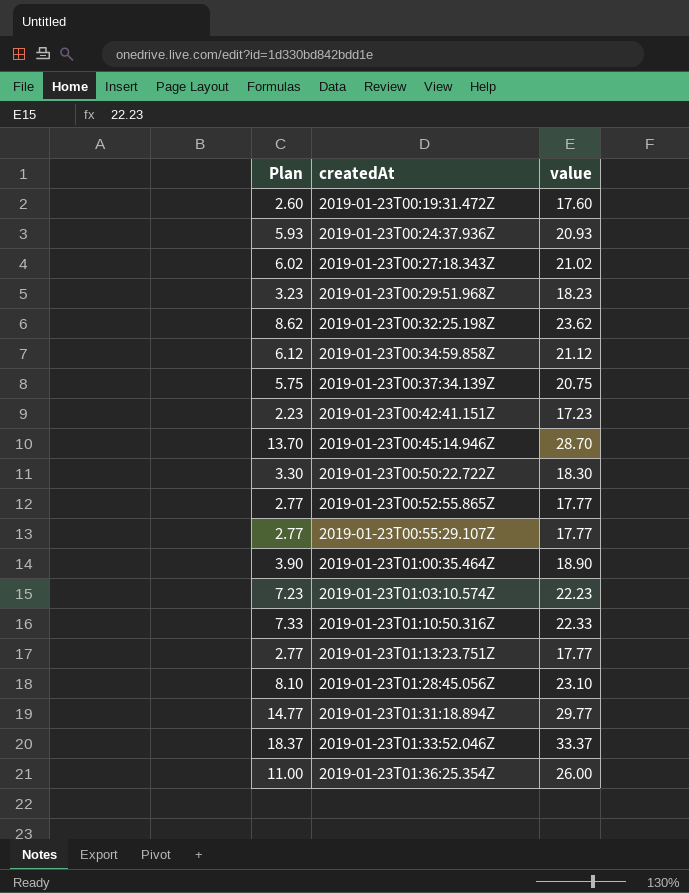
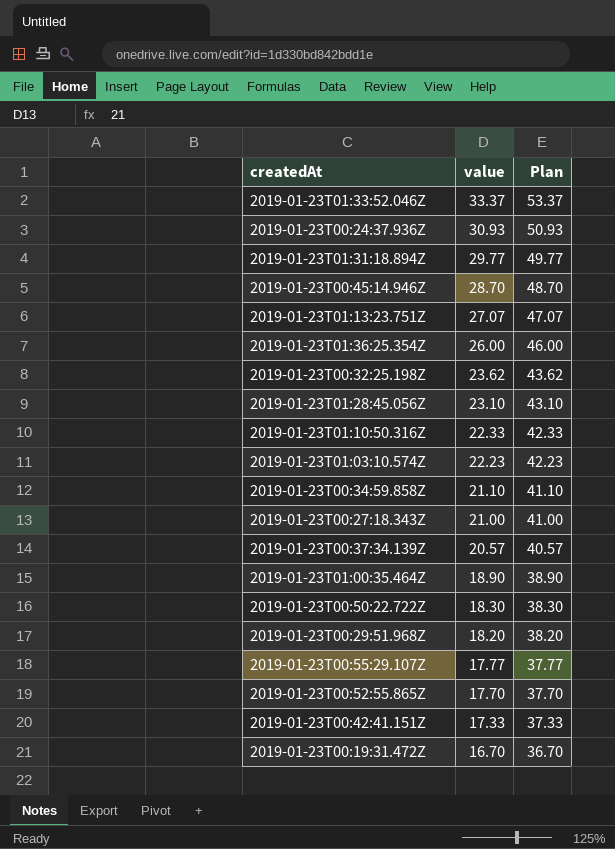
row order: createdAt ascending -> value descending
column Plan | formula: [value] - 15 -> [value] + 20
column Plan | position: 1 -> 3
2019-01-23T00:24:37.936Z | value: 20.93 -> 30.93
2019-01-23T01:13:23.751Z | value: 17.77 -> 27.07
2019-01-23T00:34:59.858Z | value: 21.12 -> 21.10
2019-01-23T00:27:18.343Z | value: 21.02 -> 21.00
2019-01-23T00:37:34.139Z | value: 20.75 -> 20.57
2019-01-23T00:29:51.968Z | value: 18.23 -> 18.20
2019-01-23T00:52:55.865Z | value: 17.77 -> 17.70
2019-01-23T00:42:41.151Z | value: 17.23 -> 17.33
2019-01-23T00:19:31.472Z | value: 17.60 -> 16.70

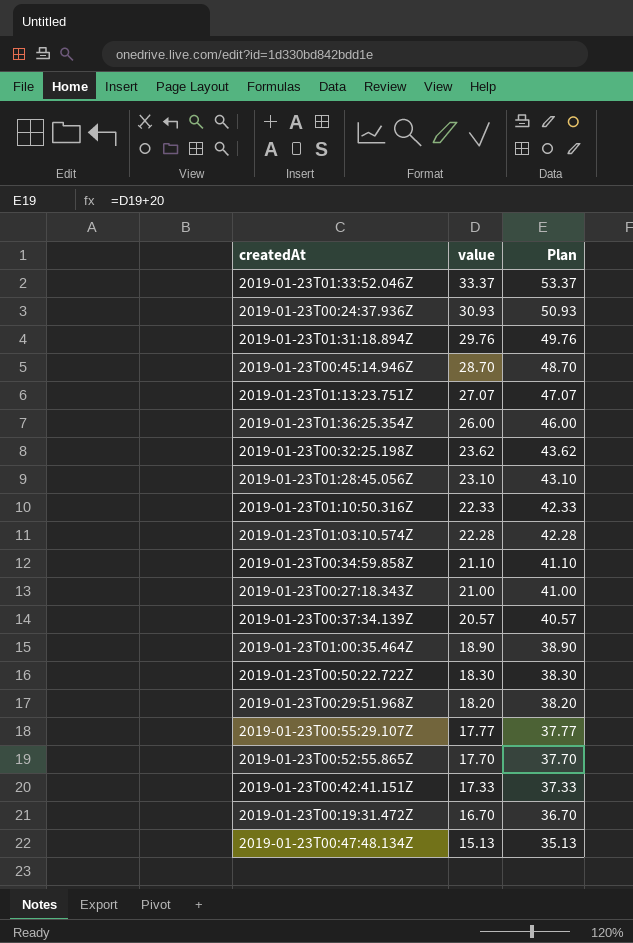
2019-01-23T01:31:18.894Z | value: 29.77 -> 29.76
2019-01-23T01:31:18.894Z | Plan: 49.77 -> 49.76
2019-01-23T01:03:10.574Z | value: 22.23 -> 22.28
2019-01-23T01:03:10.574Z | Plan: 42.23 -> 42.28
row 2019-01-23T00:47:48.134Z: none -> 15.13 | 35.13

